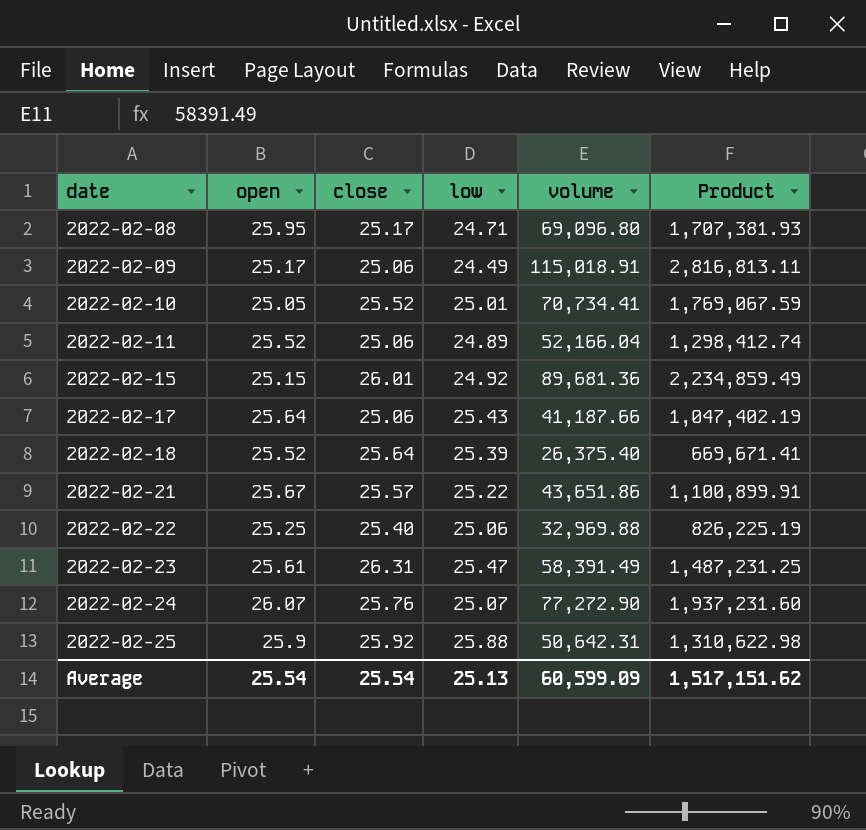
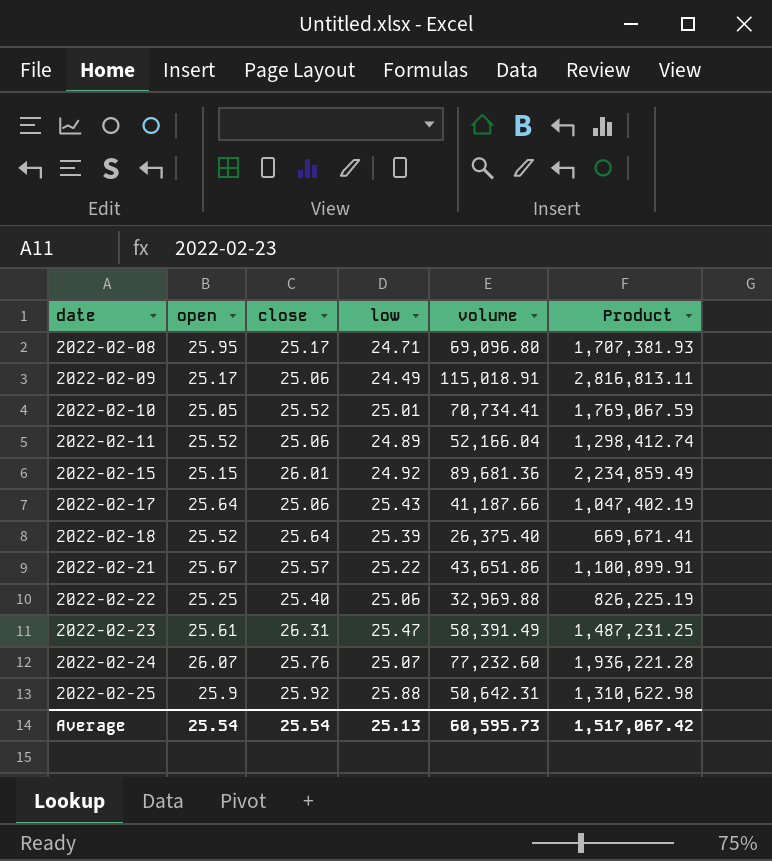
2022-02-24 | volume: 77,272.90 -> 77,232.60
2022-02-24 | Product: 1,937,231.60 -> 1,936,221.28
Average | volume: 60,599.09 -> 60,595.73
Average | Product: 1,517,151.62 -> 1,517,067.42

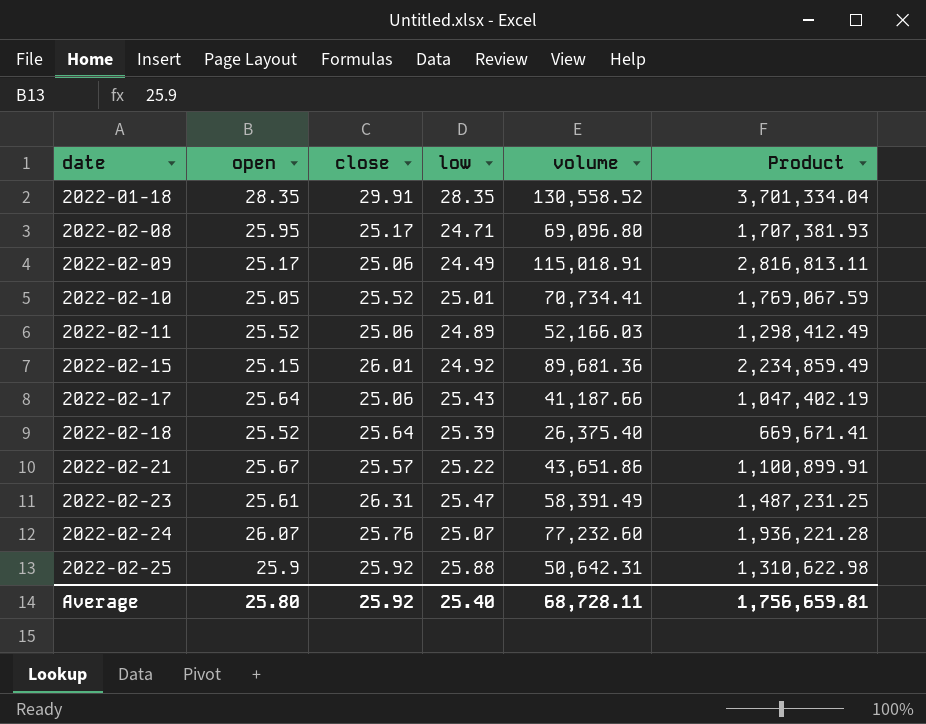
row 2022-02-22: 25.25 | 25.40 | 25.06 | 32,969.88 | 826,225.19 -> none
row 2022-01-18: none -> 28.35 | 29.91 | 28.35 | 130,558.52 | 3,701,334.04
2022-02-11 | volume: 52,166.04 -> 52,166.03
2022-02-11 | Product: 1,298,412.74 -> 1,298,412.49
Average | open: 25.54 -> 25.80
Average | close: 25.54 -> 25.92
Average | low: 25.13 -> 25.40
Average | volume: 60,595.73 -> 68,728.11
Average | Product: 1,517,067.42 -> 1,756,659.81

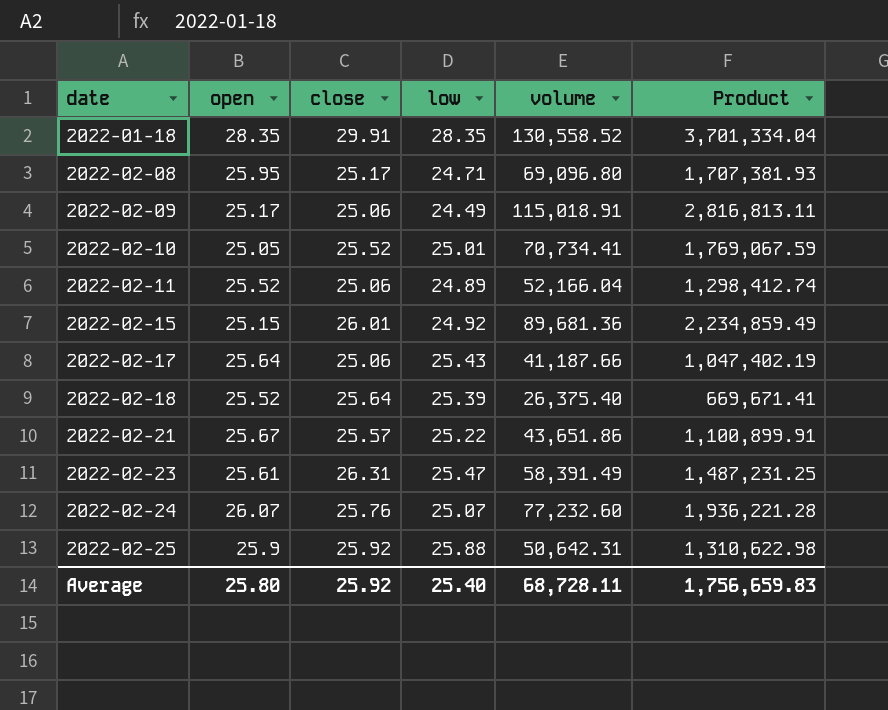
2022-02-11 | volume: 52,166.03 -> 52,166.04
2022-02-11 | Product: 1,298,412.49 -> 1,298,412.74
Average | Product: 1,756,659.81 -> 1,756,659.83

